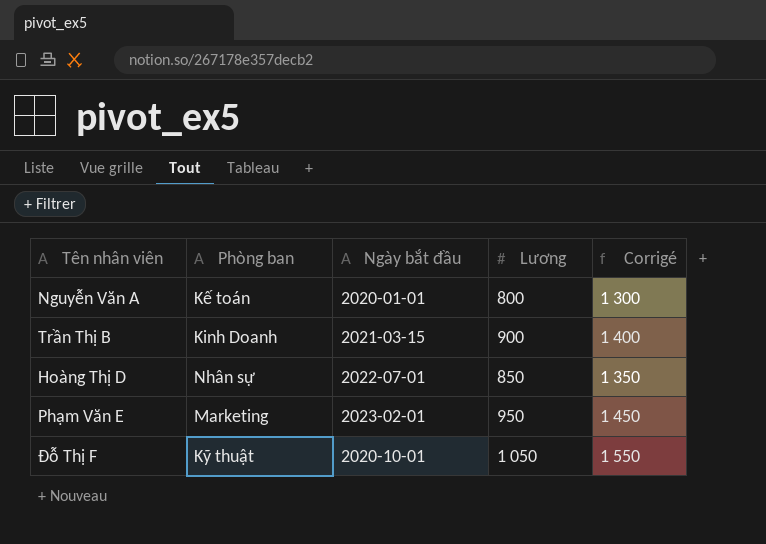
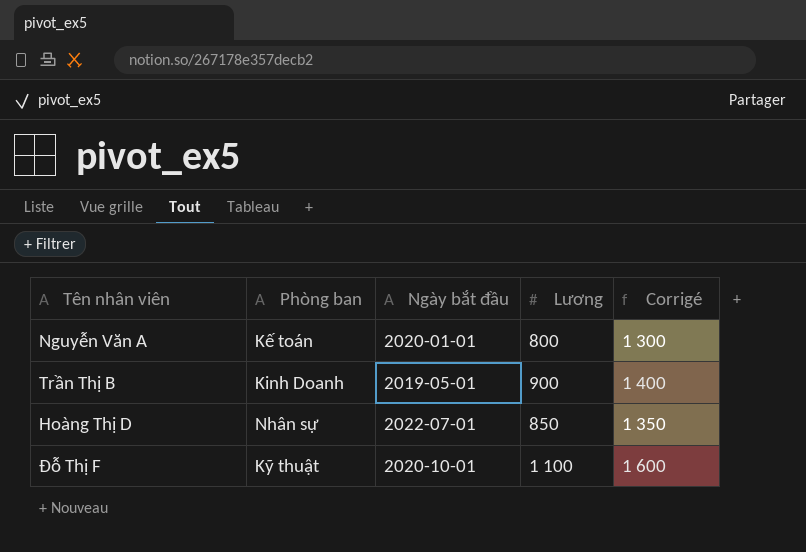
row Phạm Văn E: Marketing | 2023-02-01 | 950 | 1 450 -> none
Trần Thị B | Ngày bắt đầu: 2021-03-15 -> 2019-05-01
Đỗ Thị F | Lương: 1 050 -> 1 100
Đỗ Thị F | Corrigé: 1 550 -> 1 600

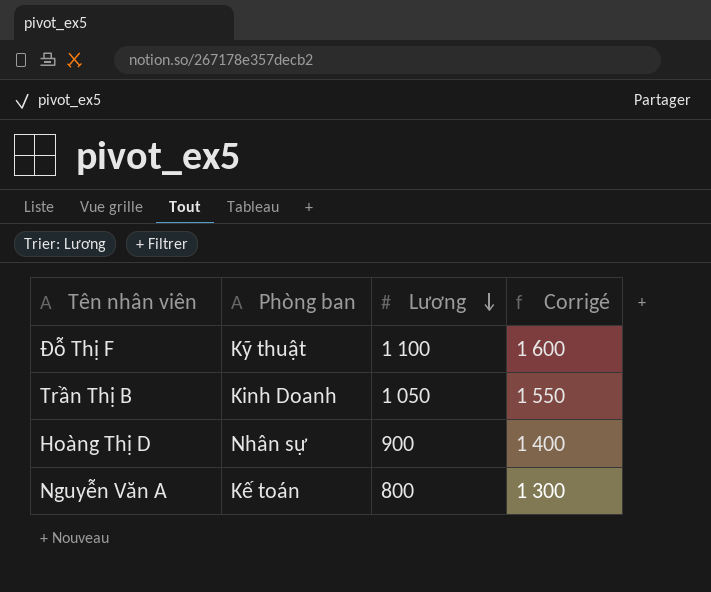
row order: none -> Lương descending
column Ngày bắt đầu | position: 3 -> none
Trần Thị B | Lương: 900 -> 1 050
Trần Thị B | Corrigé: 1 400 -> 1 550
Hoàng Thị D | Lương: 850 -> 900
Hoàng Thị D | Corrigé: 1 350 -> 1 400

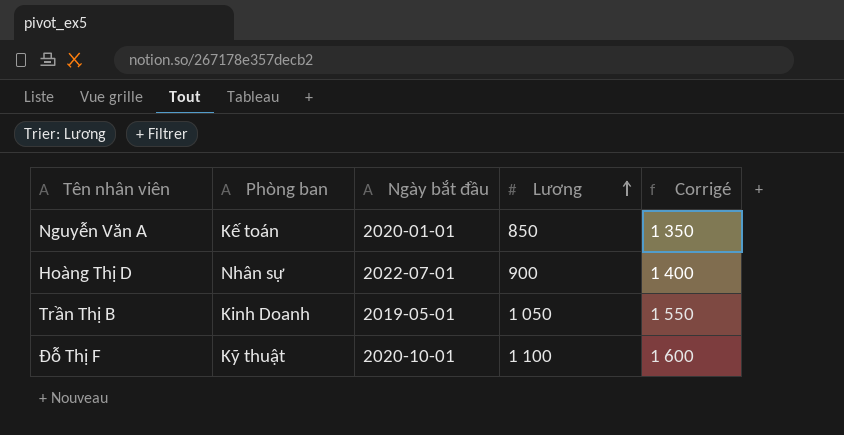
row order: Lương descending -> Lương ascending
column Ngày bắt đầu | position: none -> 3
Nguyễn Văn A | Lương: 800 -> 850
Nguyễn Văn A | Corrigé: 1 300 -> 1 350

